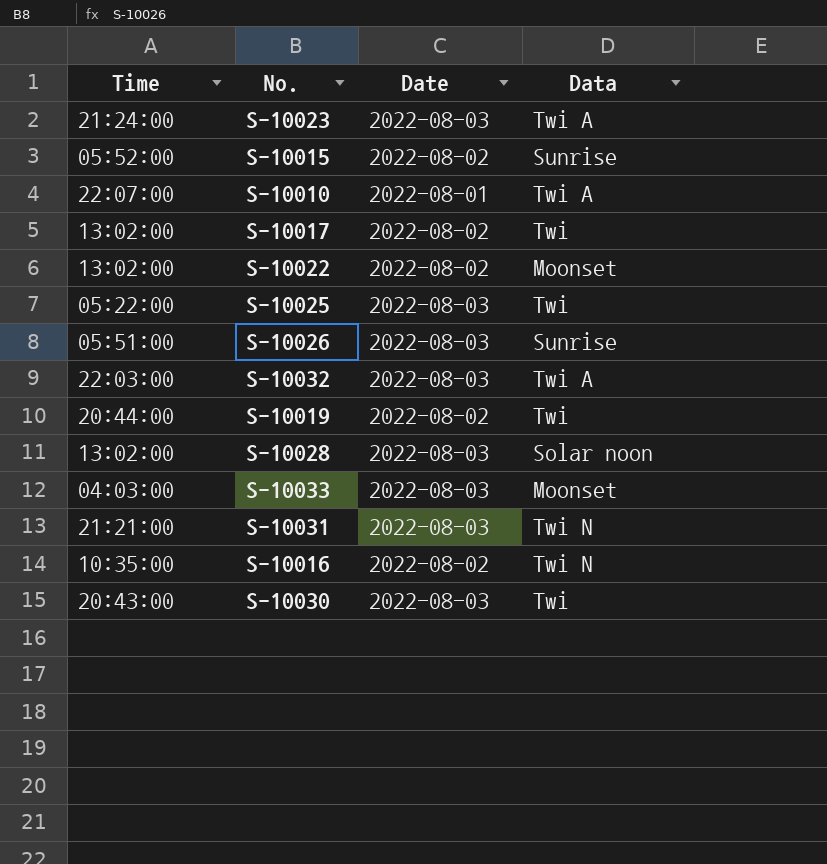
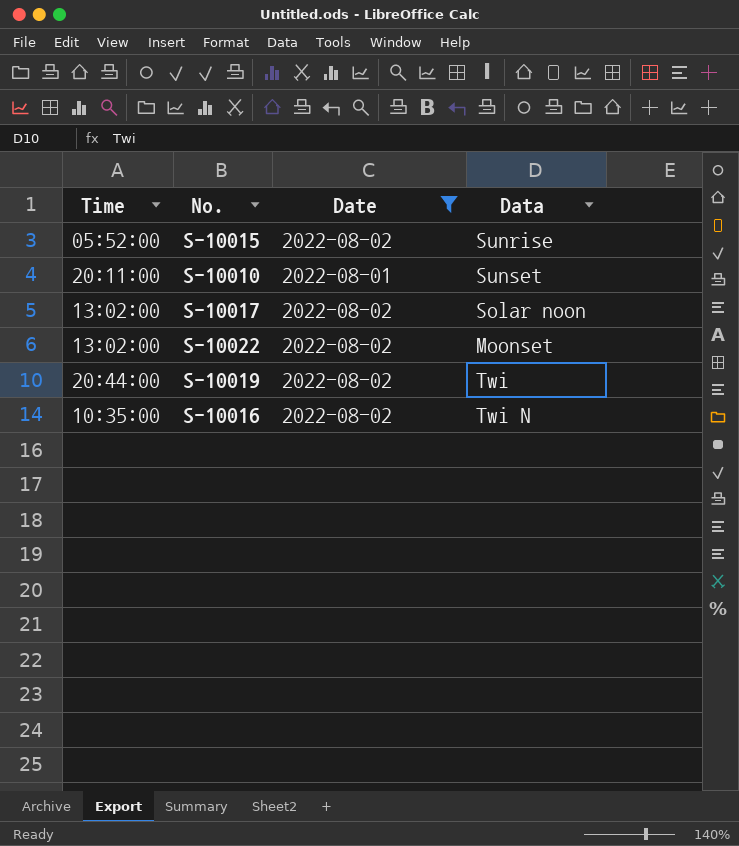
filter: none -> Date != 2022-08-03
S-10010 | Time: 22:07:00 -> 20:11:00
S-10010 | Data: Twi A -> Sunset
S-10017 | Data: Twi -> Solar noon

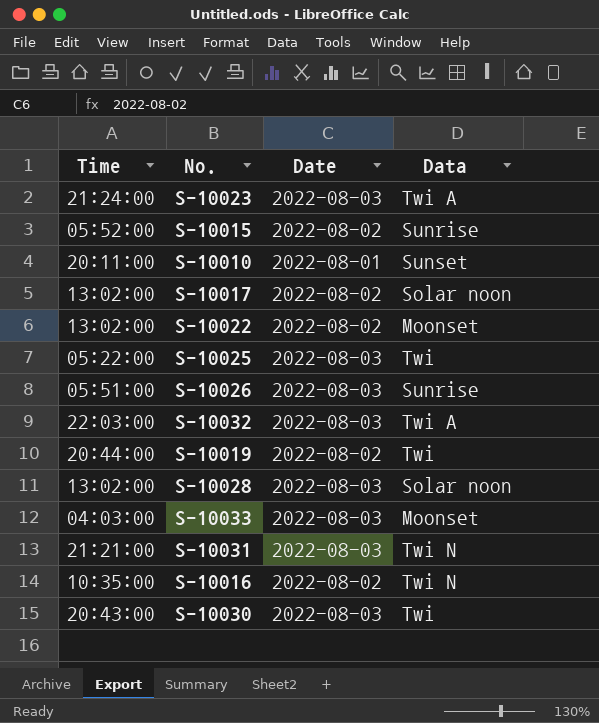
filter: Date != 2022-08-03 -> none

